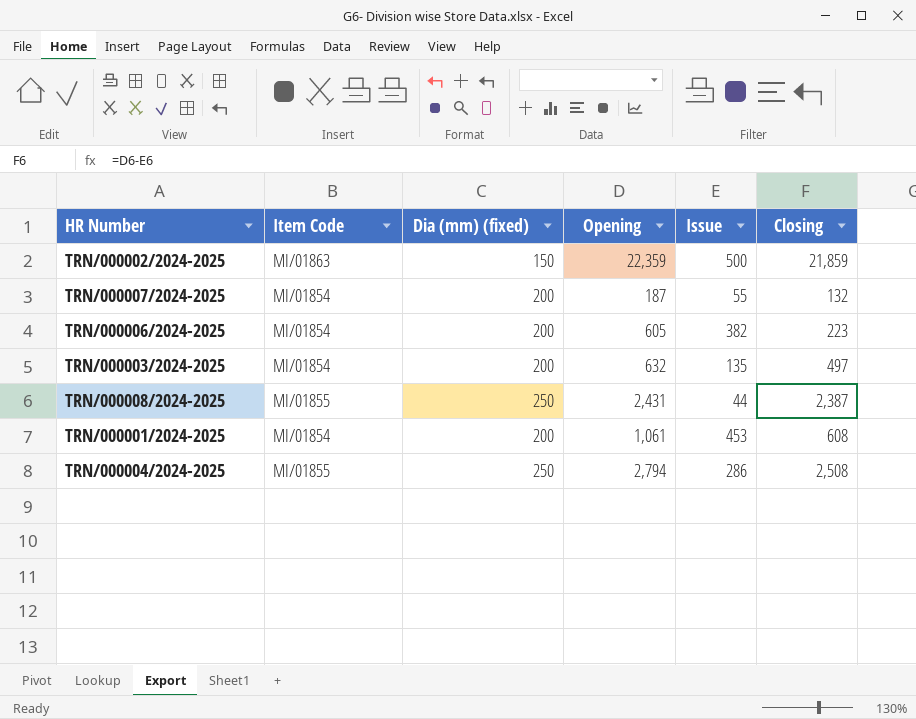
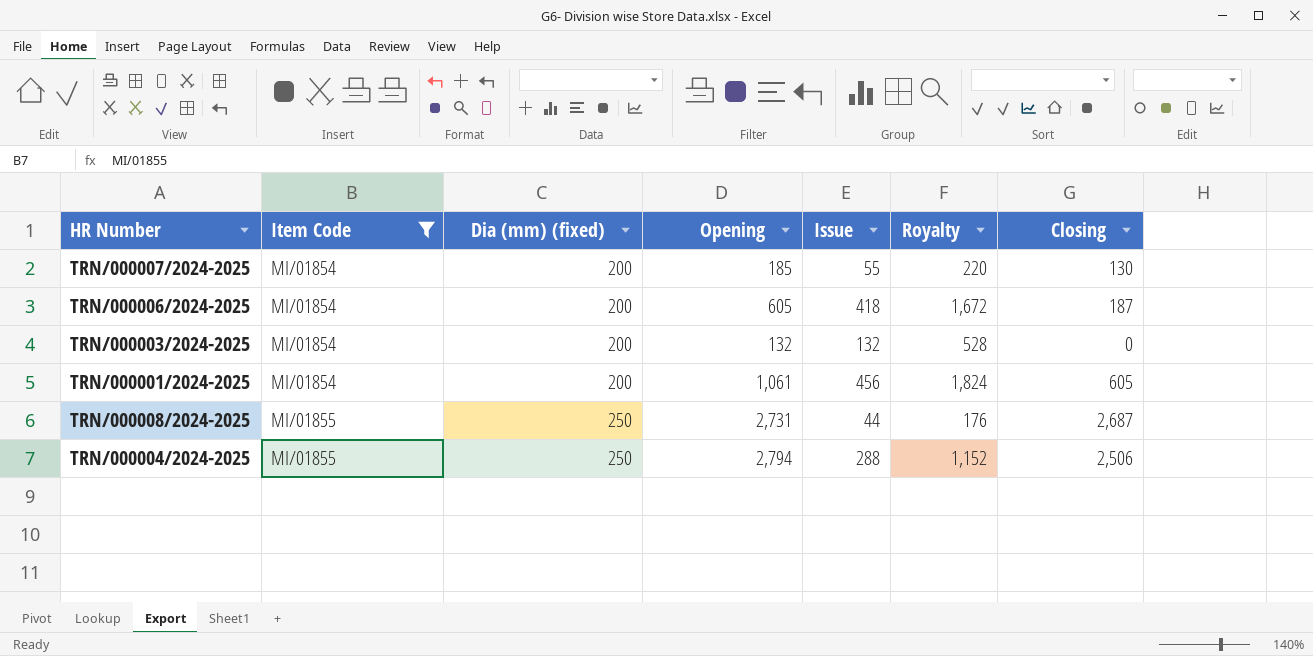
filter: none -> Item Code != MI/01863
row order: none -> Item Code ascending
column Royalty | formula: none -> [Issue] * 4
TRN/000007/2024-2025 | Opening: 187 -> 185
TRN/000007/2024-2025 | Closing: 132 -> 130
TRN/000006/2024-2025 | Issue: 382 -> 418
TRN/000006/2024-2025 | Closing: 223 -> 187
TRN/000003/2024-2025 | Opening: 632 -> 132
TRN/000003/2024-2025 | Issue: 135 -> 132
TRN/000003/2024-2025 | Closing: 497 -> 0
TRN/000001/2024-2025 | Issue: 453 -> 456
TRN/000001/2024-2025 | Closing: 608 -> 605
TRN/000008/2024-2025 | Opening: 2,431 -> 2,731
TRN/000008/2024-2025 | Closing: 2,387 -> 2,687
TRN/000004/2024-2025 | Issue: 286 -> 288
TRN/000004/2024-2025 | Closing: 2,508 -> 2,506

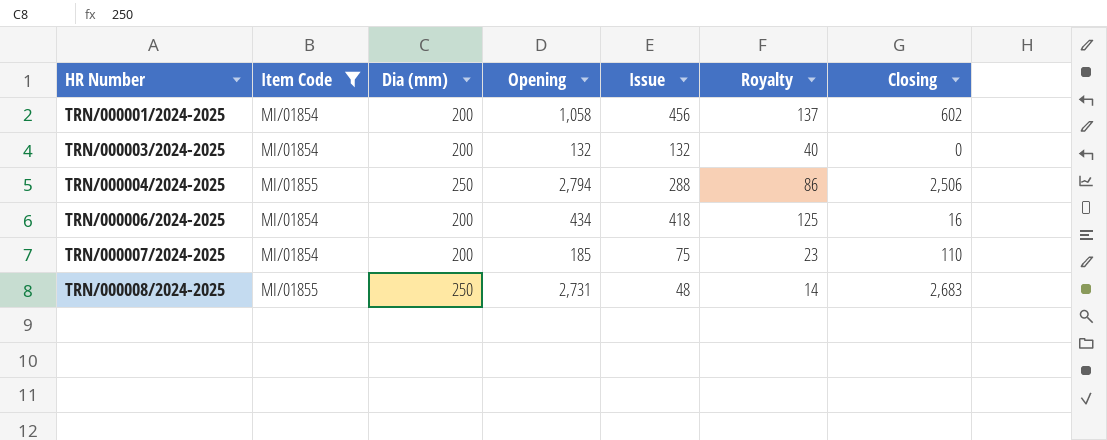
row order: Item Code ascending -> HR Number ascending
column name: Dia (mm) (fixed) -> Dia (mm)
column Royalty | formula: [Issue] * 4 -> [Issue] * 0.3
TRN/000001/2024-2025 | Opening: 1,061 -> 1,058
TRN/000001/2024-2025 | Closing: 605 -> 602
TRN/000006/2024-2025 | Opening: 605 -> 434
TRN/000006/2024-2025 | Closing: 187 -> 16
TRN/000007/2024-2025 | Issue: 55 -> 75
TRN/000007/2024-2025 | Closing: 130 -> 110
TRN/000008/2024-2025 | Issue: 44 -> 48
TRN/000008/2024-2025 | Closing: 2,687 -> 2,683

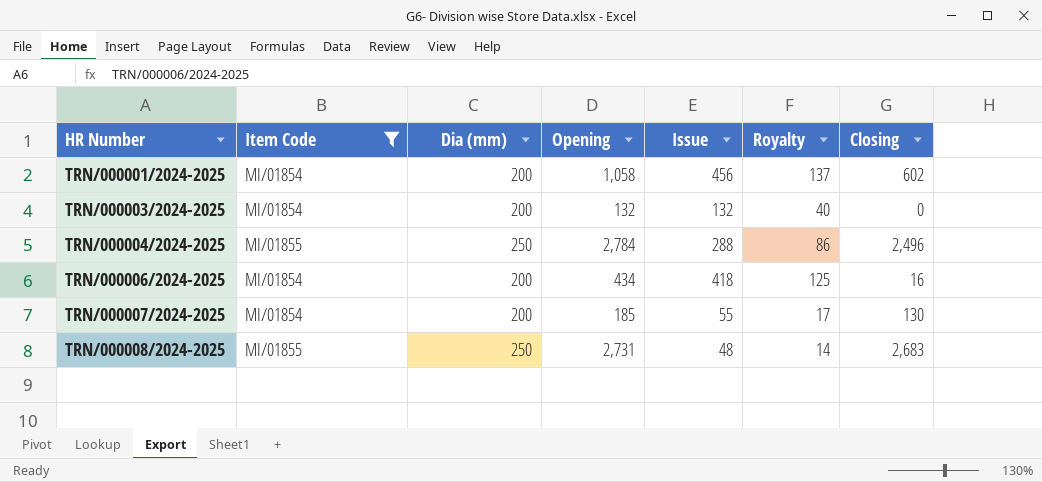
TRN/000004/2024-2025 | Opening: 2,794 -> 2,784
TRN/000004/2024-2025 | Closing: 2,506 -> 2,496
TRN/000007/2024-2025 | Issue: 75 -> 55
TRN/000007/2024-2025 | Royalty: 23 -> 17
TRN/000007/2024-2025 | Closing: 110 -> 130

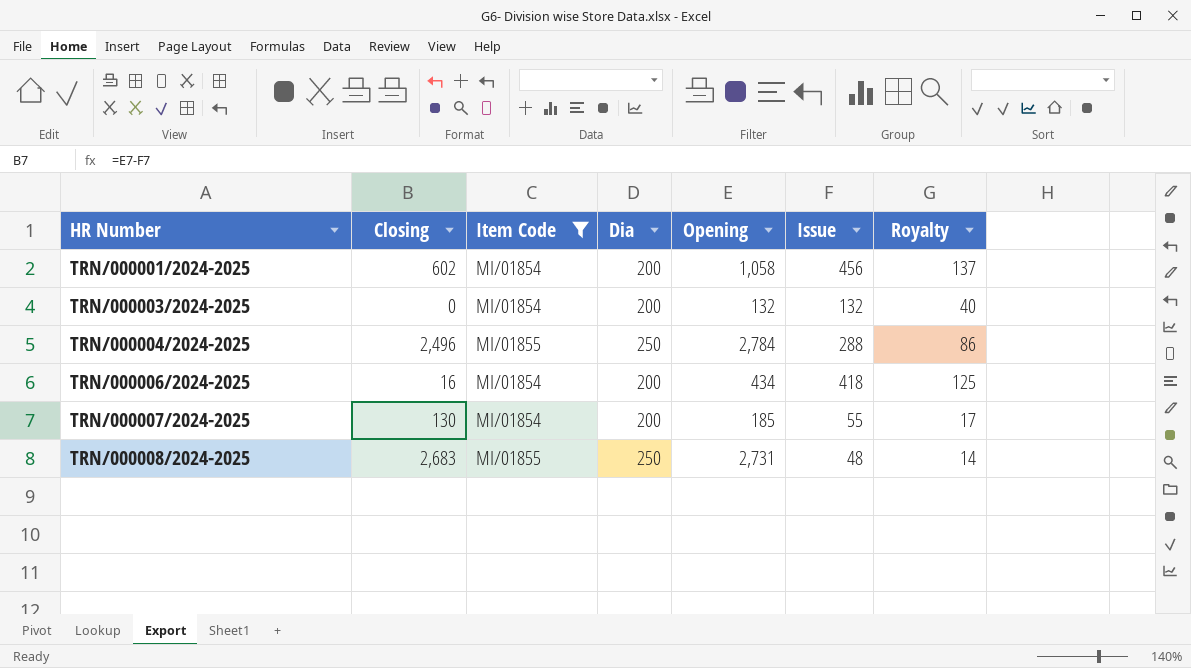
column Closing | position: 7 -> 2
column name: Dia (mm) -> Dia

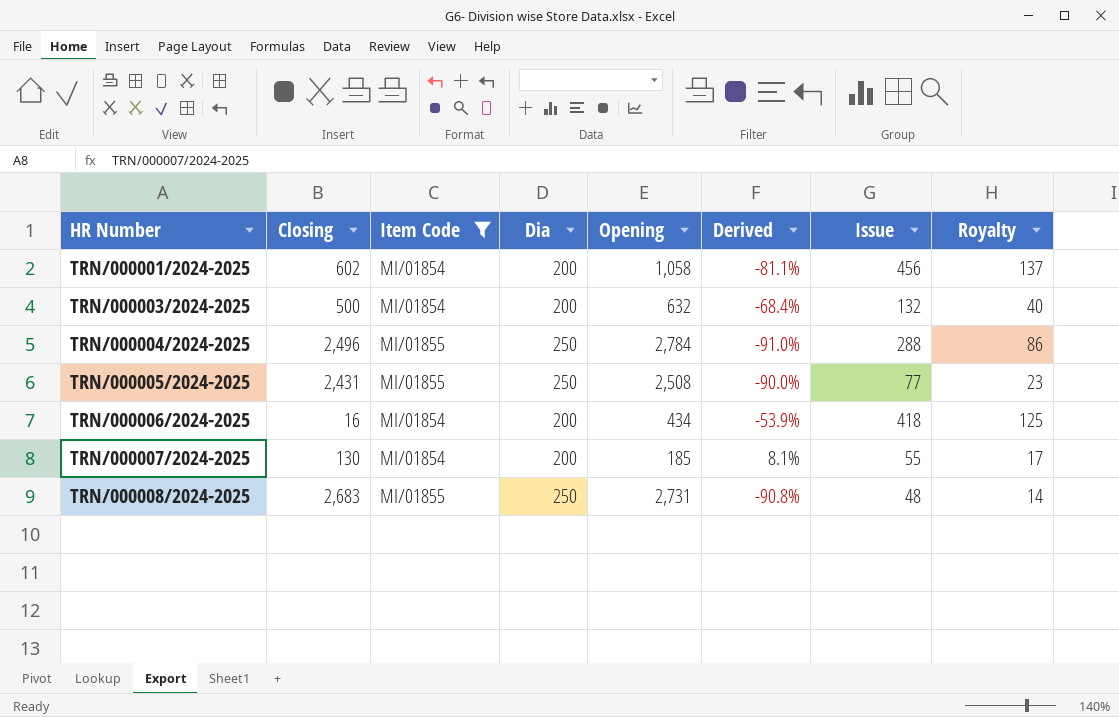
column Derived | formula: none -> ([Dia] - [Opening]) / [Opening]
TRN/000003/2024-2025 | Closing: 0 -> 500
TRN/000003/2024-2025 | Opening: 132 -> 632
row TRN/000005/2024-2025: none -> 2,431 | MI/01855 | 250 | 2,508 | -90.0% | 77 | 23

